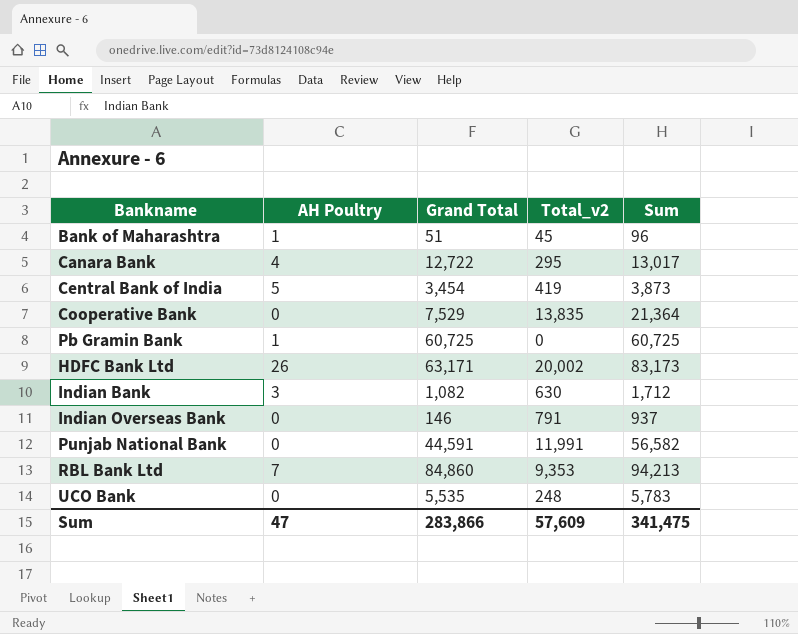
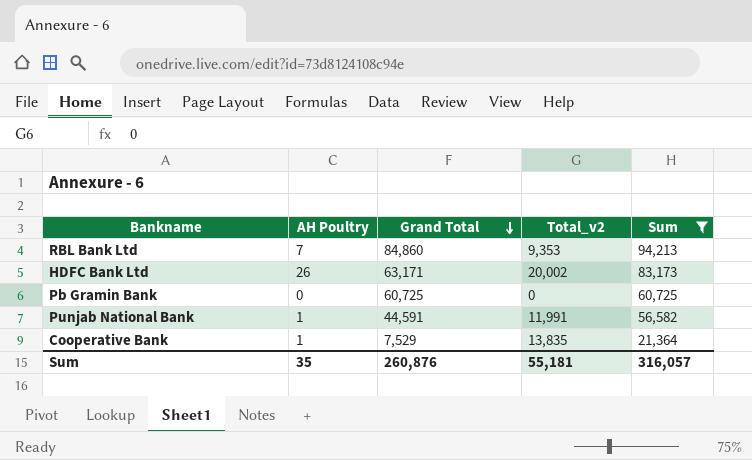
filter: none -> Sum >= 21,364
row order: none -> Grand Total descending
Pb Gramin Bank | AH Poultry: 1 -> 0
Punjab National Bank | AH Poultry: 0 -> 1
Cooperative Bank | AH Poultry: 0 -> 1
Sum | AH Poultry: 47 -> 35
Sum | Grand Total: 283,866 -> 260,876
Sum | Total_v2: 57,609 -> 55,181
Sum | Sum: 341,475 -> 316,057

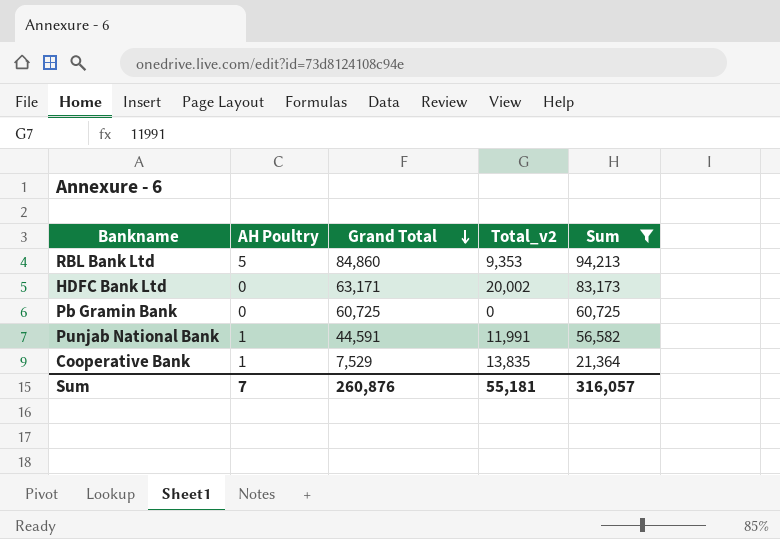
RBL Bank Ltd | AH Poultry: 7 -> 5
HDFC Bank Ltd | AH Poultry: 26 -> 0
Sum | AH Poultry: 35 -> 7

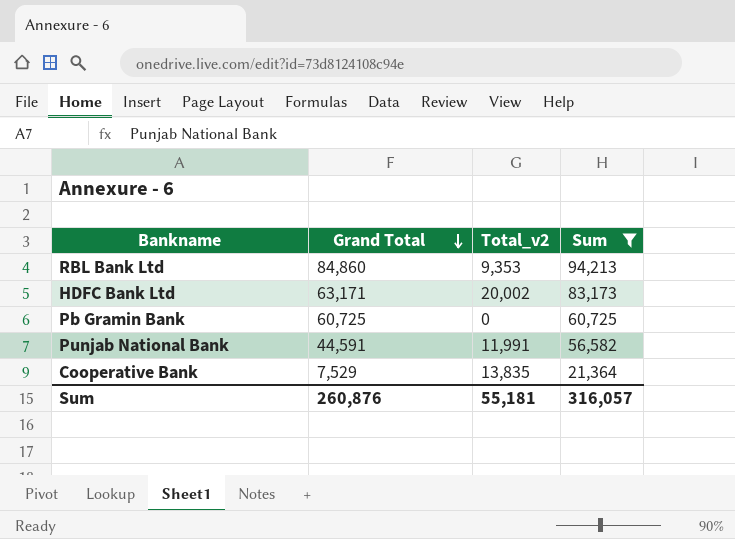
column AH Poultry | position: 2 -> none

